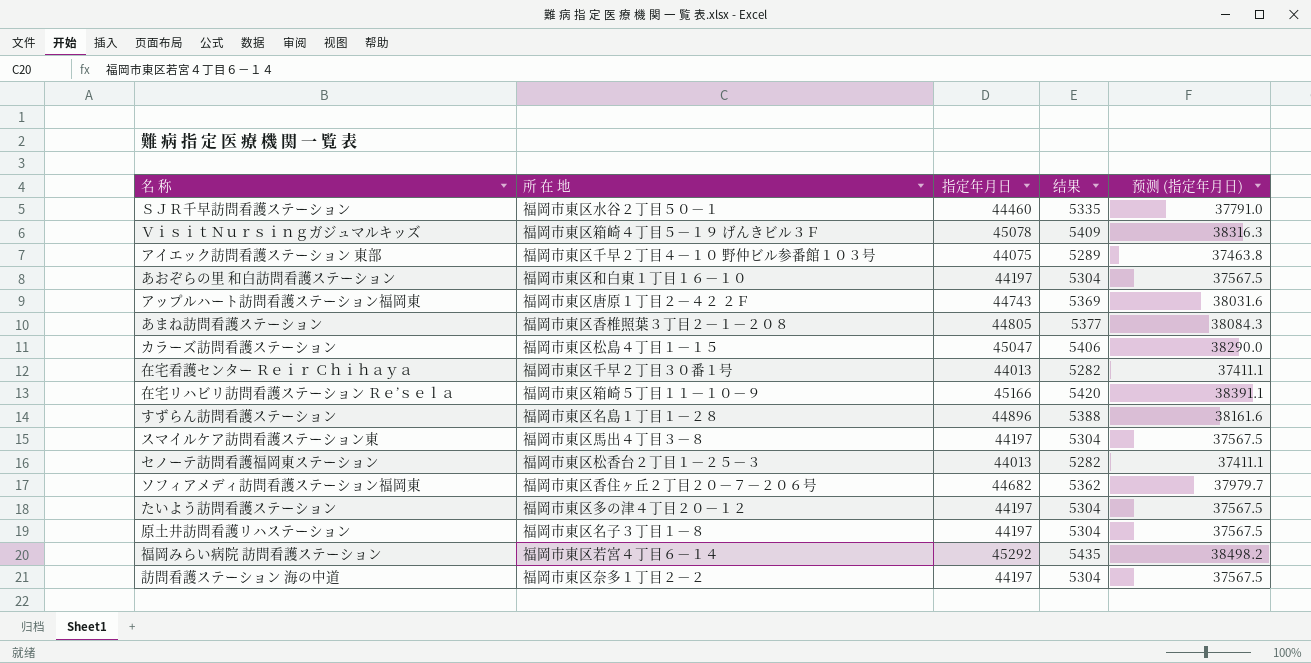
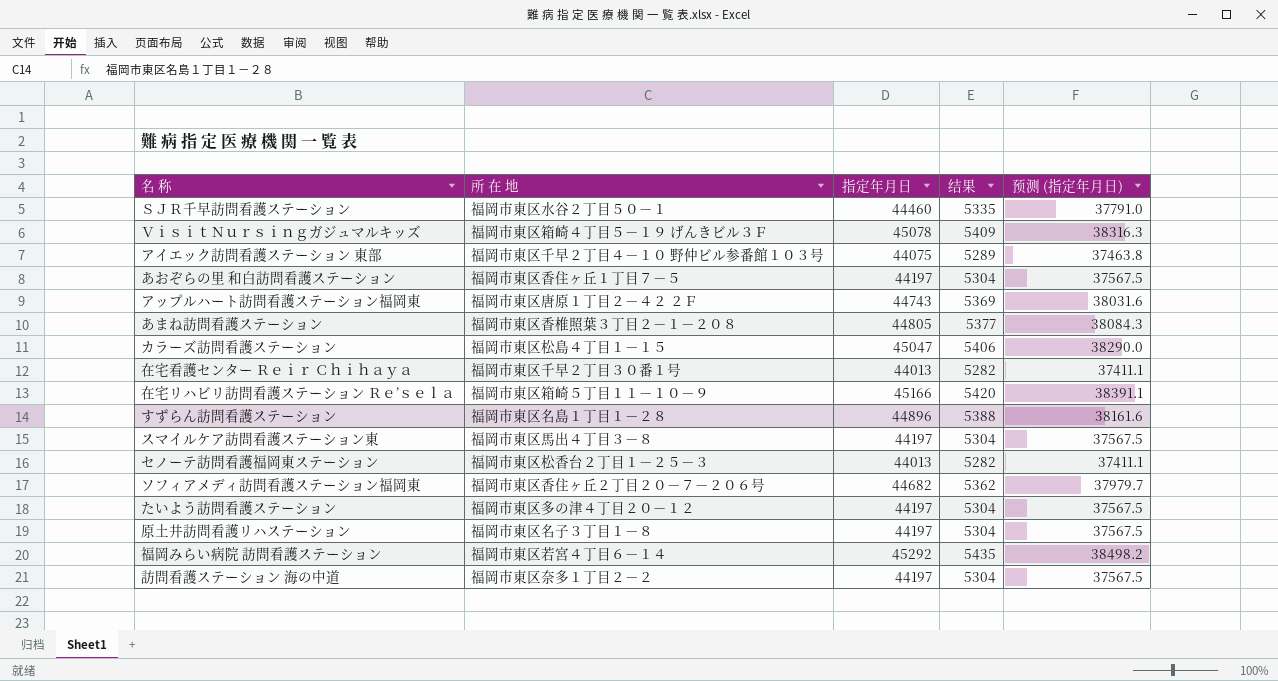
あおぞらの里 和白訪問看護ステーション | 所 在 地: 福岡市東区和白東１丁目１６－１０ -> 福岡市東区香住ヶ丘１丁目７－５

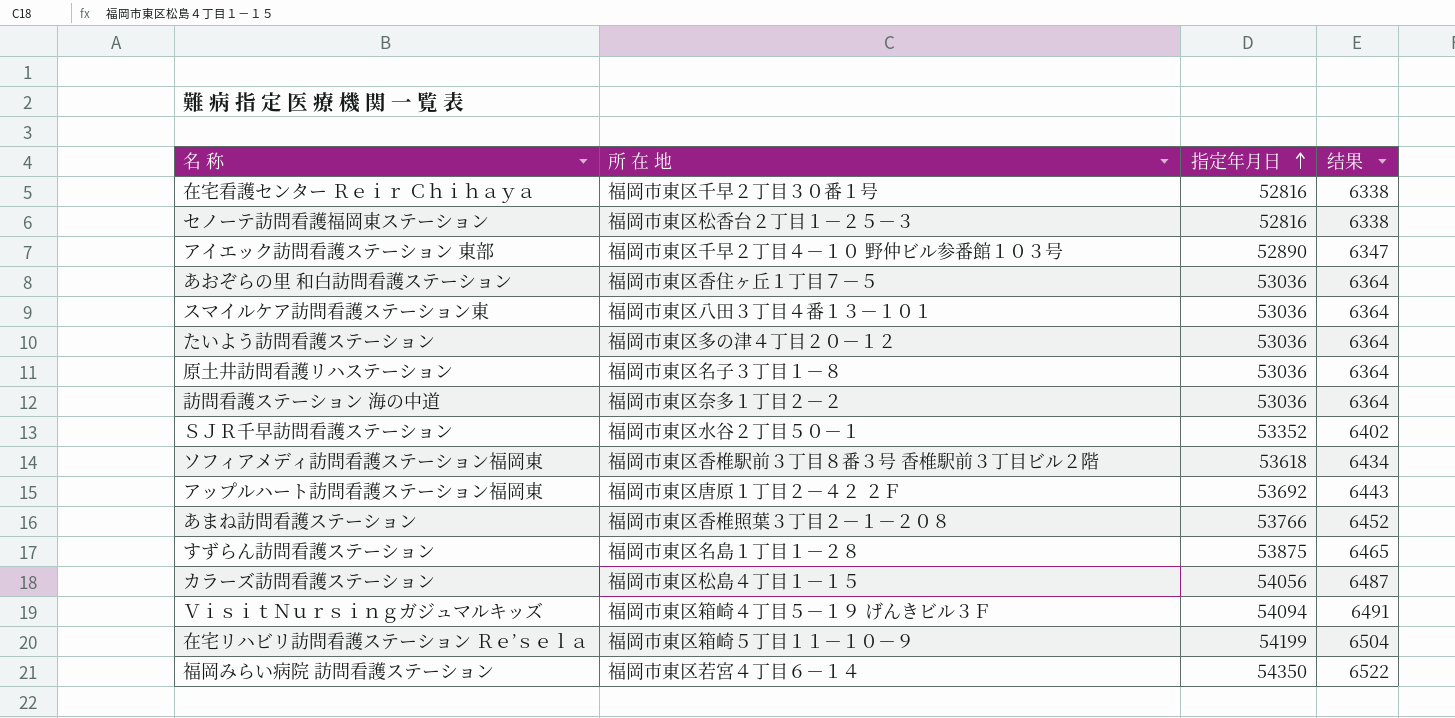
row order: none -> 指定年月日 ascending
column 预测 (指定年月日) | formula: [指定年月日] * 0.85 -> none
在宅看護センター Ｒｅｉｒ Ｃｈｉｈａｙａ | 指定年月日: 44013 -> 52816
在宅看護センター Ｒｅｉｒ Ｃｈｉｈａｙａ | 结果: 5282 -> 6338
セノーテ訪問看護福岡東ステーション | 指定年月日: 44013 -> 52816
セノーテ訪問看護福岡東ステーション | 结果: 5282 -> 6338
アイエック訪問看護ステーション 東部 | 指定年月日: 44075 -> 52890
アイエック訪問看護ステーション 東部 | 结果: 5289 -> 6347
あおぞらの里 和白訪問看護ステーション | 指定年月日: 44197 -> 53036
あおぞらの里 和白訪問看護ステーション | 结果: 5304 -> 6364
スマイルケア訪問看護ステーション東 | 所 在 地: 福岡市東区馬出４丁目３－８ -> 福岡市東区八田３丁目４番１３－１０１
スマイルケア訪問看護ステーション東 | 指定年月日: 44197 -> 53036
スマイルケア訪問看護ステーション東 | 结果: 5304 -> 6364
たいよう訪問看護ステーション | 指定年月日: 44197 -> 53036
たいよう訪問看護ステーション | 结果: 5304 -> 6364
原土井訪問看護リハステーション | 指定年月日: 44197 -> 53036
原土井訪問看護リハステーション | 结果: 5304 -> 6364
訪問看護ステーション 海の中道 | 指定年月日: 44197 -> 53036
訪問看護ステーション 海の中道 | 结果: 5304 -> 6364
ＳＪＲ千早訪問看護ステーション | 指定年月日: 44460 -> 53352
ＳＪＲ千早訪問看護ステーション | 结果: 5335 -> 6402
ソフィアメディ訪問看護ステーション福岡東 | 所 在 地: 福岡市東区香住ヶ丘２丁目２０－７－２０６号 -> 福岡市東区香椎駅前３丁目８番３号 香椎駅前３丁目ビル２階
ソフィアメディ訪問看護ステーション福岡東 | 指定年月日: 44682 -> 53618
ソフィアメディ訪問看護ステーション福岡東 | 结果: 5362 -> 6434
アップルハート訪問看護ステーション福岡東 | 指定年月日: 44743 -> 53692
アップルハート訪問看護ステーション福岡東 | 结果: 5369 -> 6443
あまね訪問看護ステーション | 指定年月日: 44805 -> 53766
あまね訪問看護ステーション | 结果: 5377 -> 6452
すずらん訪問看護ステーション | 指定年月日: 44896 -> 53875
すずらん訪問看護ステーション | 结果: 5388 -> 6465
カラーズ訪問看護ステーション | 指定年月日: 45047 -> 54056
カラーズ訪問看護ステーション | 结果: 5406 -> 6487
ＶｉｓｉｔＮｕｒｓｉｎｇガジュマルキッズ | 指定年月日: 45078 -> 54094
ＶｉｓｉｔＮｕｒｓｉｎｇガジュマルキッズ | 结果: 5409 -> 6491
在宅リハビリ訪問看護ステーション Ｒｅ’ｓｅｌａ | 指定年月日: 45166 -> 54199
在宅リハビリ訪問看護ステーション Ｒｅ’ｓｅｌａ | 结果: 5420 -> 6504
福岡みらい病院 訪問看護ステーション | 指定年月日: 45292 -> 54350
福岡みらい病院 訪問看護ステーション | 结果: 5435 -> 6522

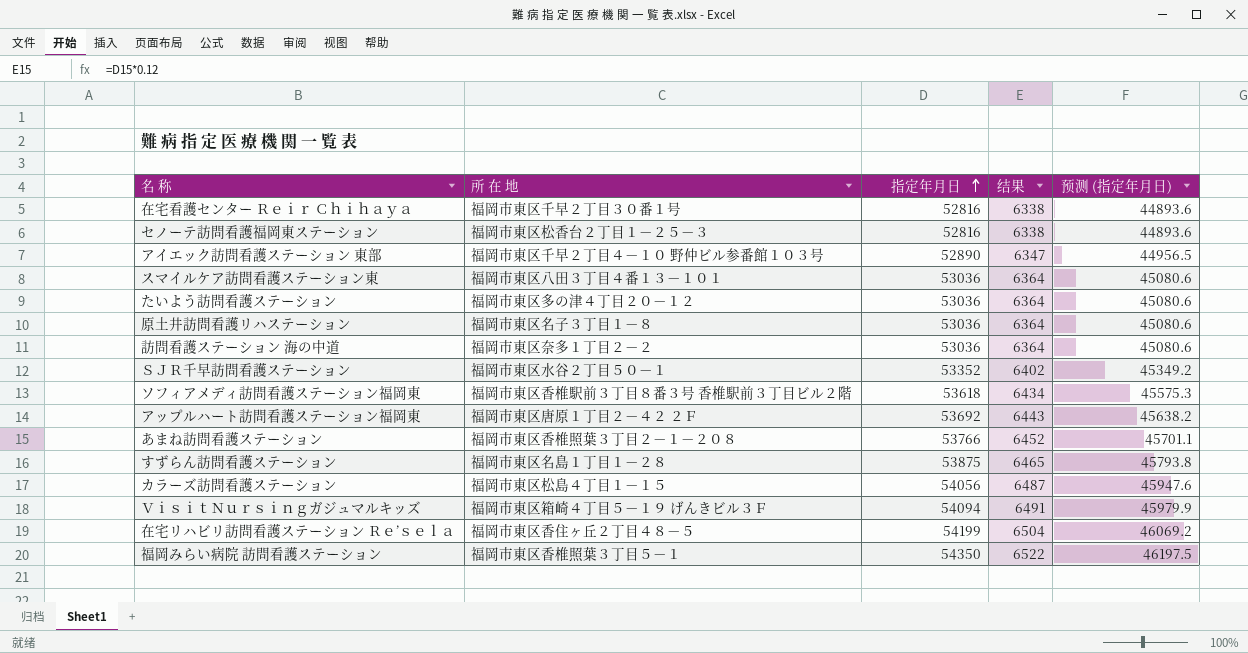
column 预测 (指定年月日) | formula: none -> [指定年月日] * 0.85
row あおぞらの里 和白訪問看護ステーション: 福岡市東区香住ヶ丘１丁目７－５ | 53036 | 6364 -> none
在宅リハビリ訪問看護ステーション Ｒｅ’ｓｅｌａ | 所 在 地: 福岡市東区箱崎５丁目１１－１０－９ -> 福岡市東区香住ヶ丘２丁目４８－５
福岡みらい病院 訪問看護ステーション | 所 在 地: 福岡市東区若宮４丁目６－１４ -> 福岡市東区香椎照葉３丁目５－１

